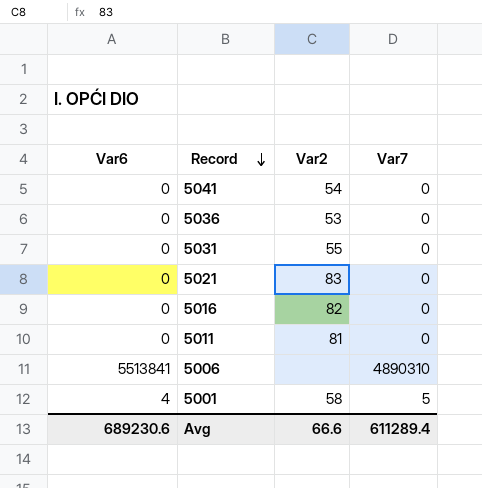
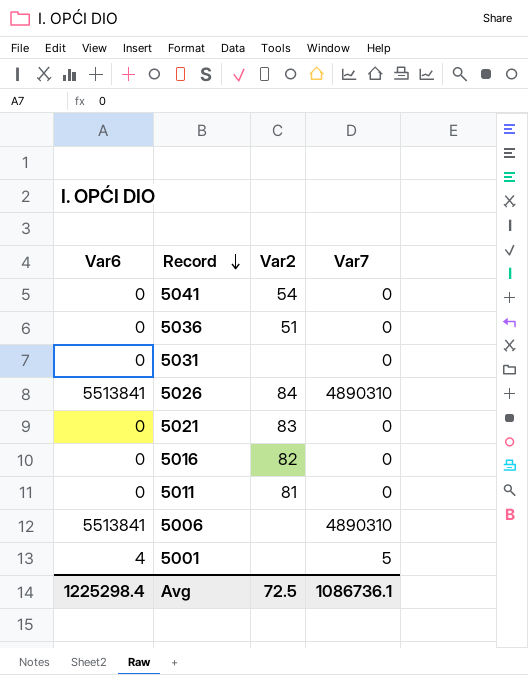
5036 | Var2: 53 -> 51
5031 | Var2: 55 -> none
row 5026: none -> 5513841 | 84 | 4890310
5001 | Var2: 58 -> none
Avg | Var6: 689230.6 -> 1225298.4
Avg | Var2: 66.6 -> 72.5
Avg | Var7: 611289.4 -> 1086736.1

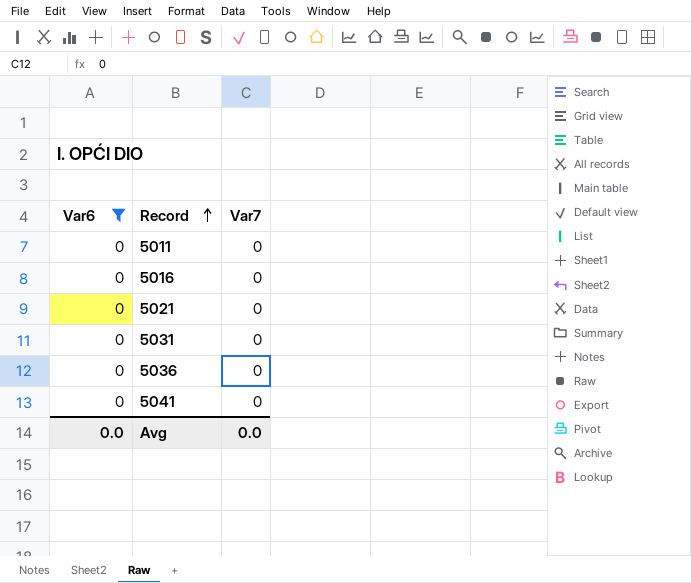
filter: none -> Var6 = 0
row order: Record descending -> Record ascending
column Var2 | position: 3 -> none
Avg | Var6: 1225298.4 -> 0.0
Avg | Var7: 1086736.1 -> 0.0

